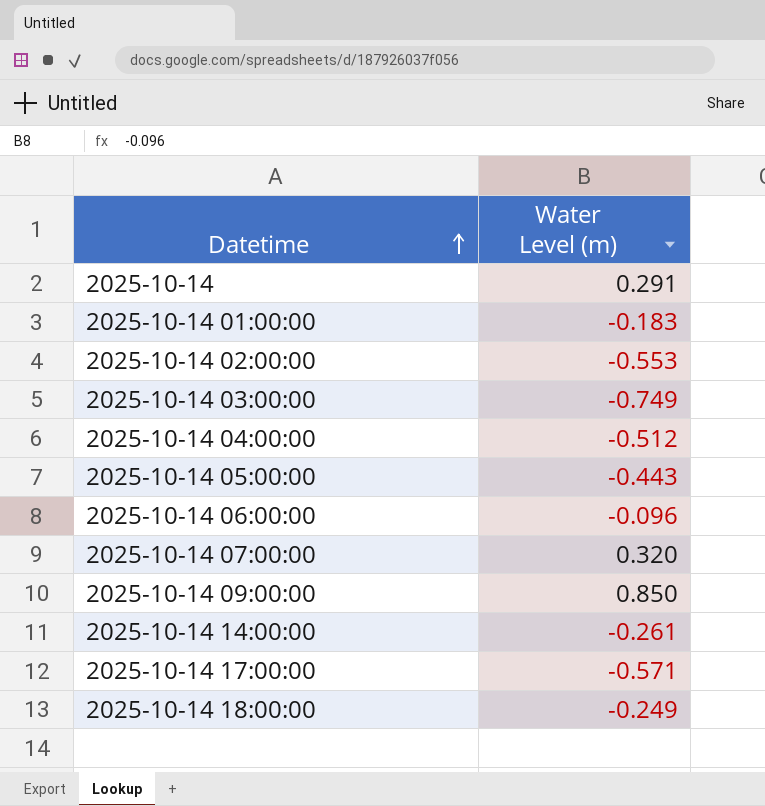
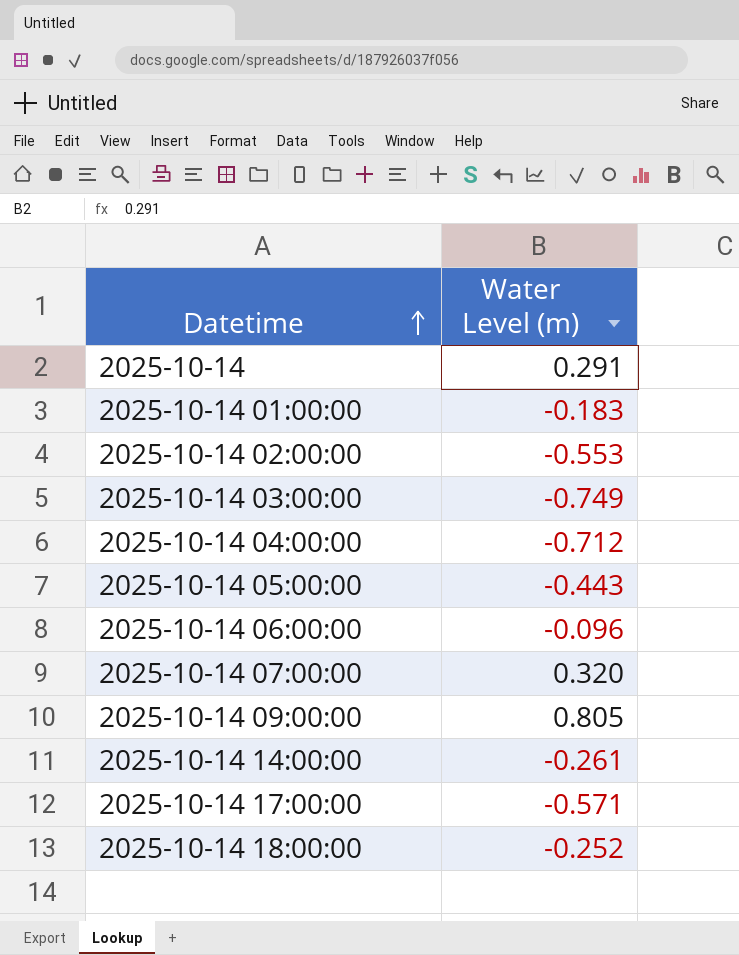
2025-10-14 04:00:00 | Water Level (m): -0.512 -> -0.712
2025-10-14 09:00:00 | Water Level (m): 0.850 -> 0.805
2025-10-14 18:00:00 | Water Level (m): -0.249 -> -0.252

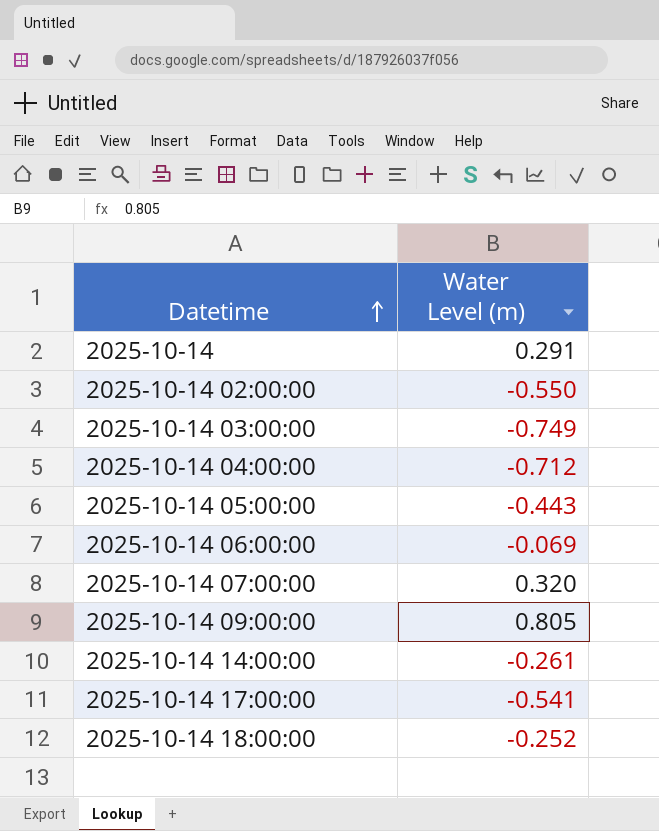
row 2025-10-14 01:00:00: -0.183 -> none
2025-10-14 02:00:00 | Water Level (m): -0.553 -> -0.550
2025-10-14 06:00:00 | Water Level (m): -0.096 -> -0.069
2025-10-14 17:00:00 | Water Level (m): -0.571 -> -0.541

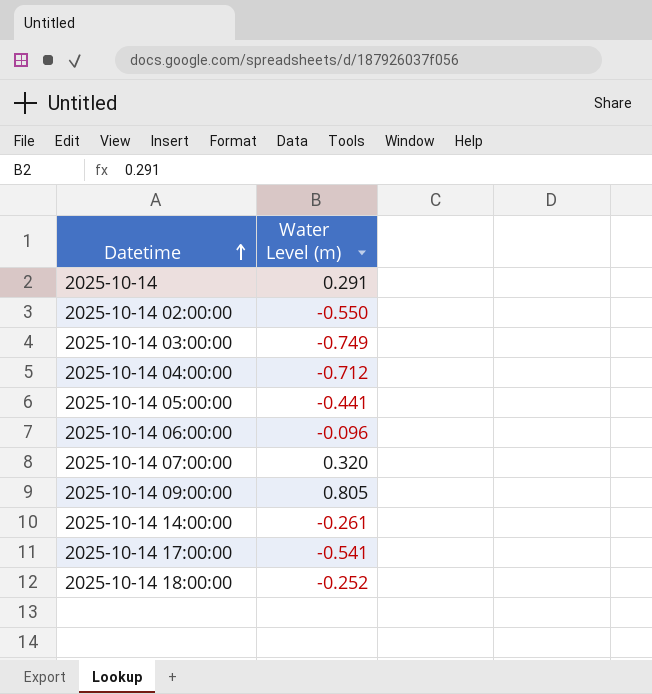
2025-10-14 05:00:00 | Water Level (m): -0.443 -> -0.441
2025-10-14 06:00:00 | Water Level (m): -0.069 -> -0.096

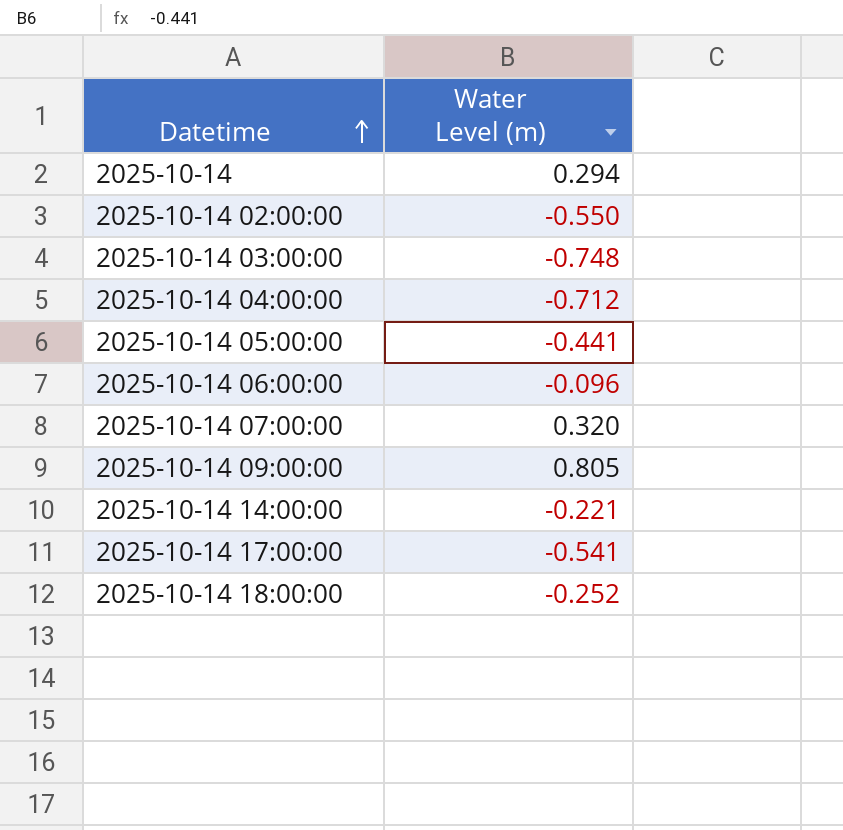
2025-10-14 | Water Level (m): 0.291 -> 0.294
2025-10-14 03:00:00 | Water Level (m): -0.749 -> -0.748
2025-10-14 14:00:00 | Water Level (m): -0.261 -> -0.221

